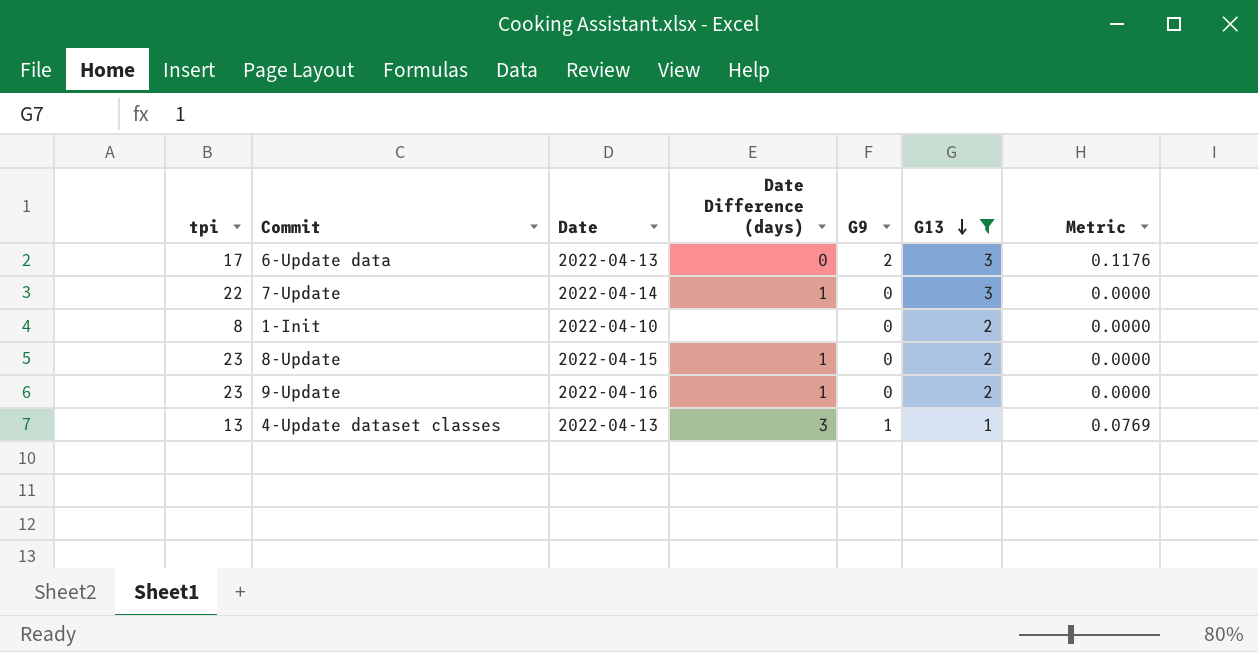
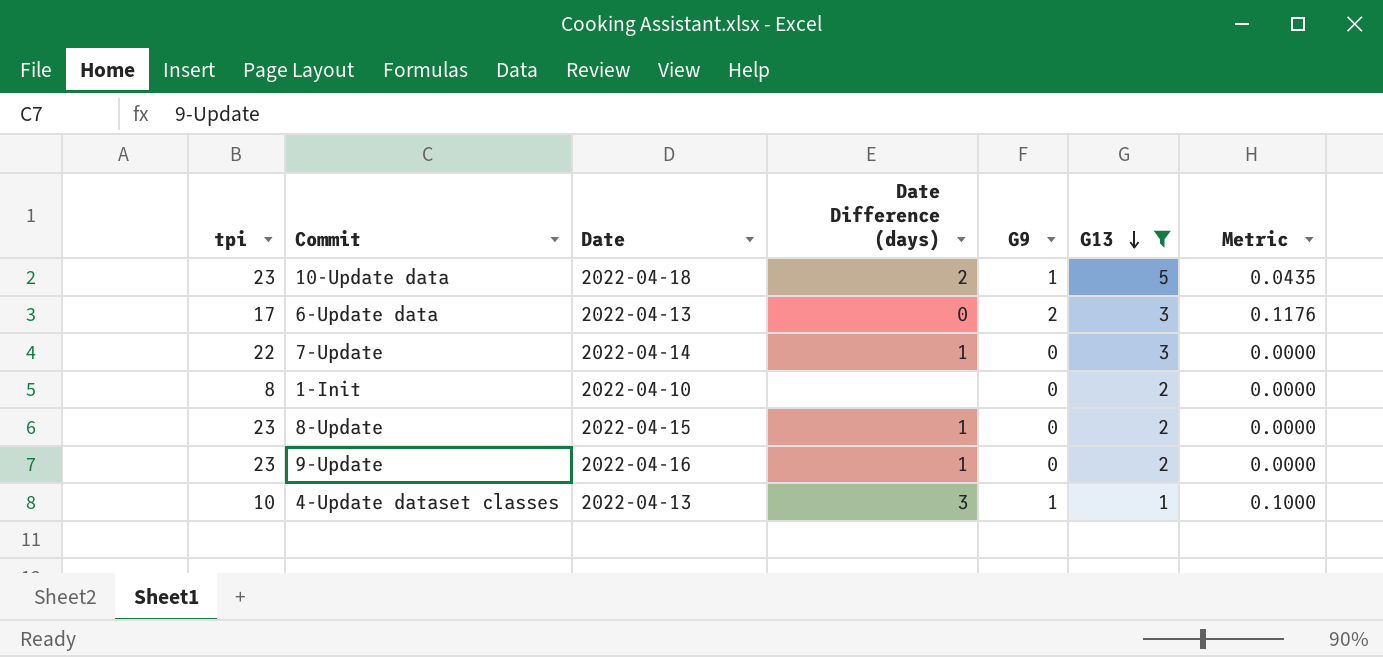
row 10-Update data: none -> 23 | 2022-04-18 | 2 | 1 | 5 | 0.0435
4-Update dataset classes | tpi: 13 -> 10
4-Update dataset classes | Metric: 0.0769 -> 0.1000

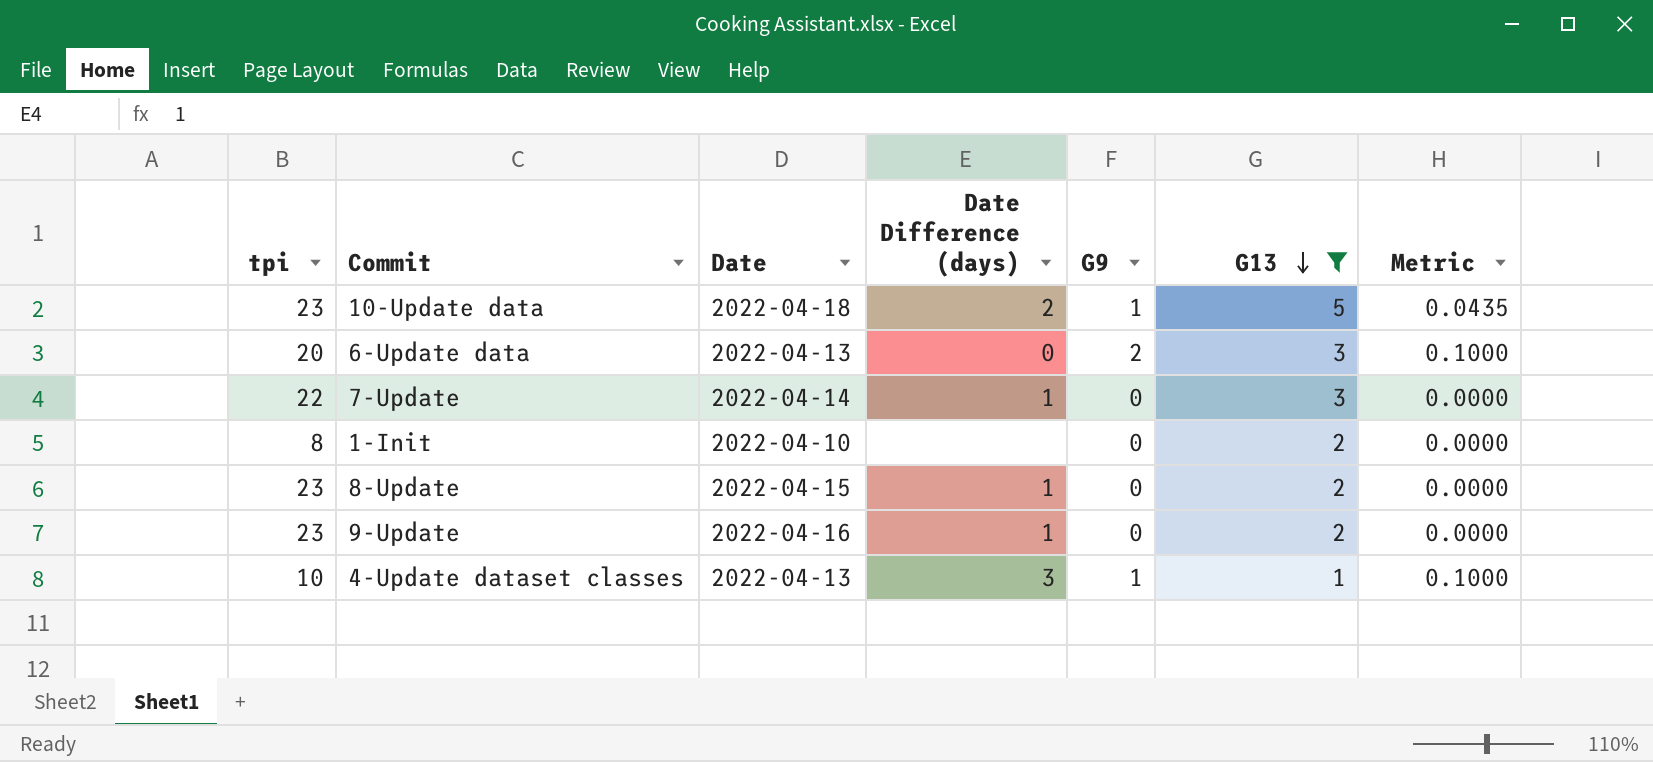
6-Update data | tpi: 17 -> 20
6-Update data | Metric: 0.1176 -> 0.1000

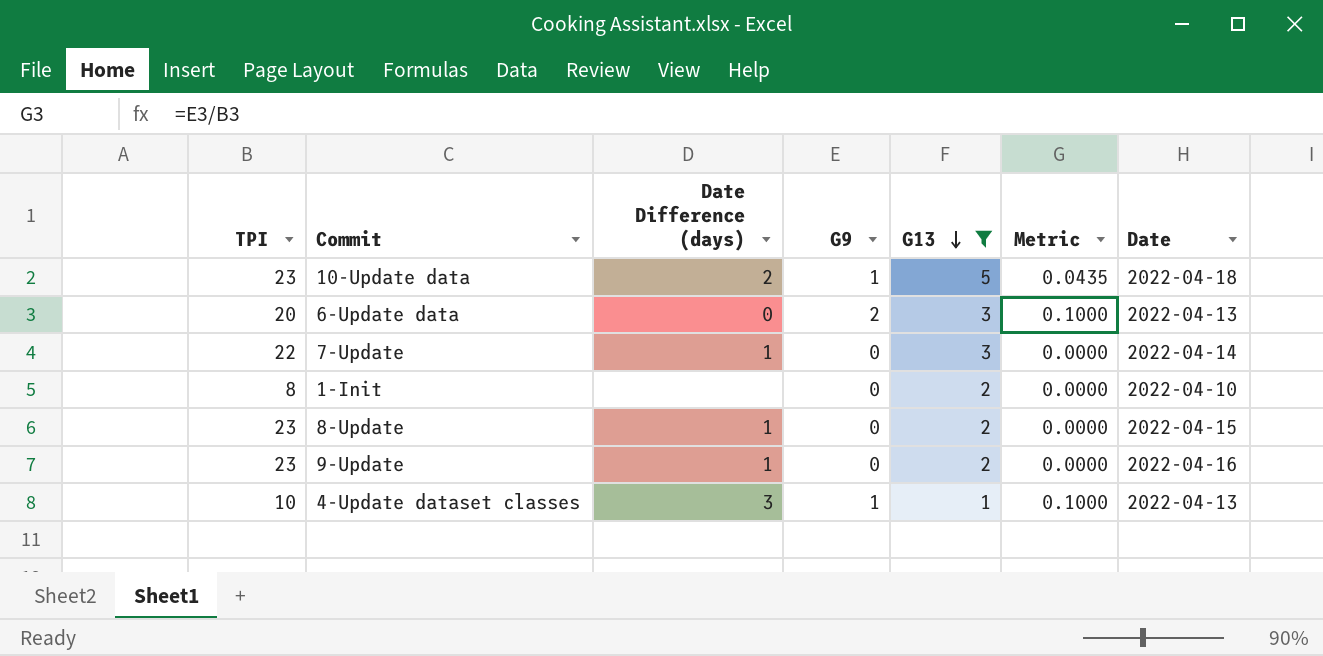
column name: tpi -> TPI
column Date | position: 3 -> 7

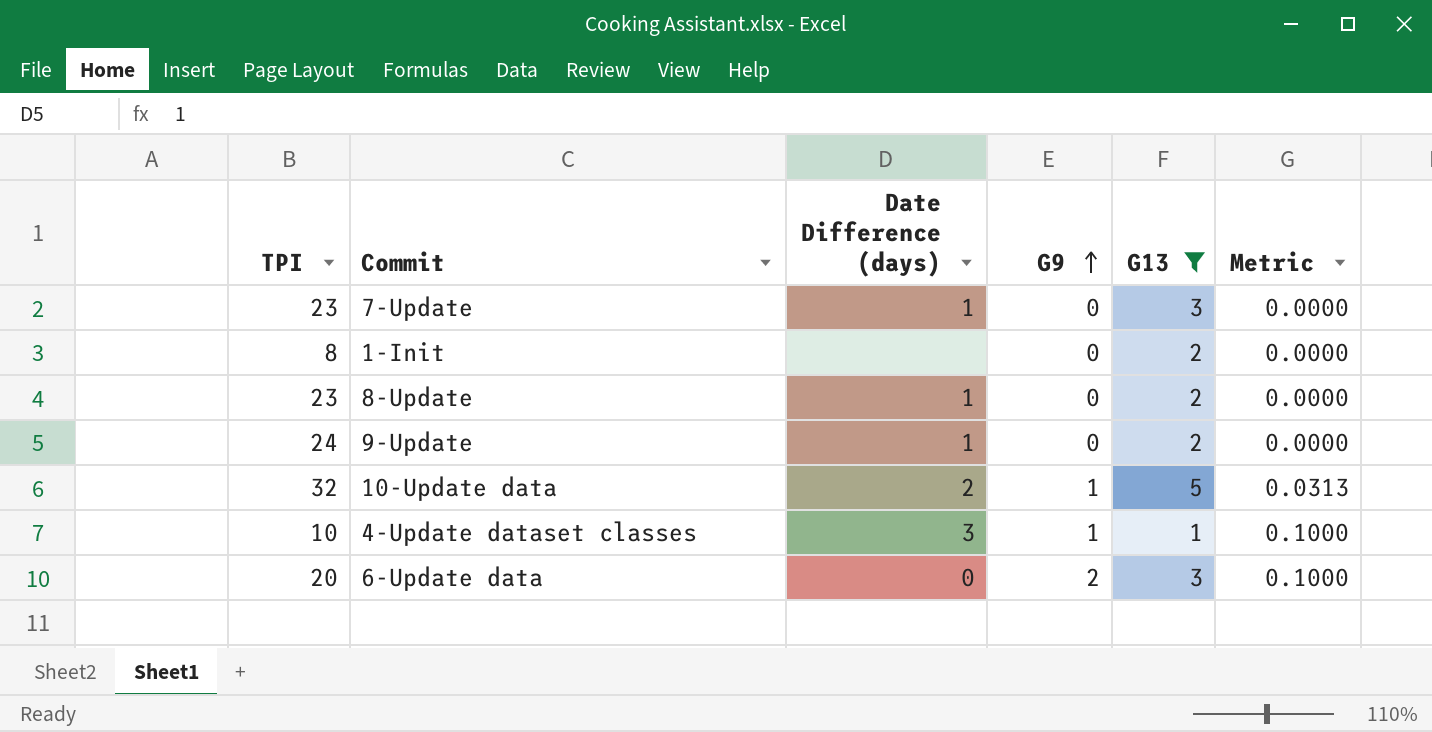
row order: G13 descending -> G9 ascending
column Date | position: 7 -> none
7-Update | TPI: 22 -> 23
9-Update | TPI: 23 -> 24
10-Update data | TPI: 23 -> 32
10-Update data | Metric: 0.0435 -> 0.0313

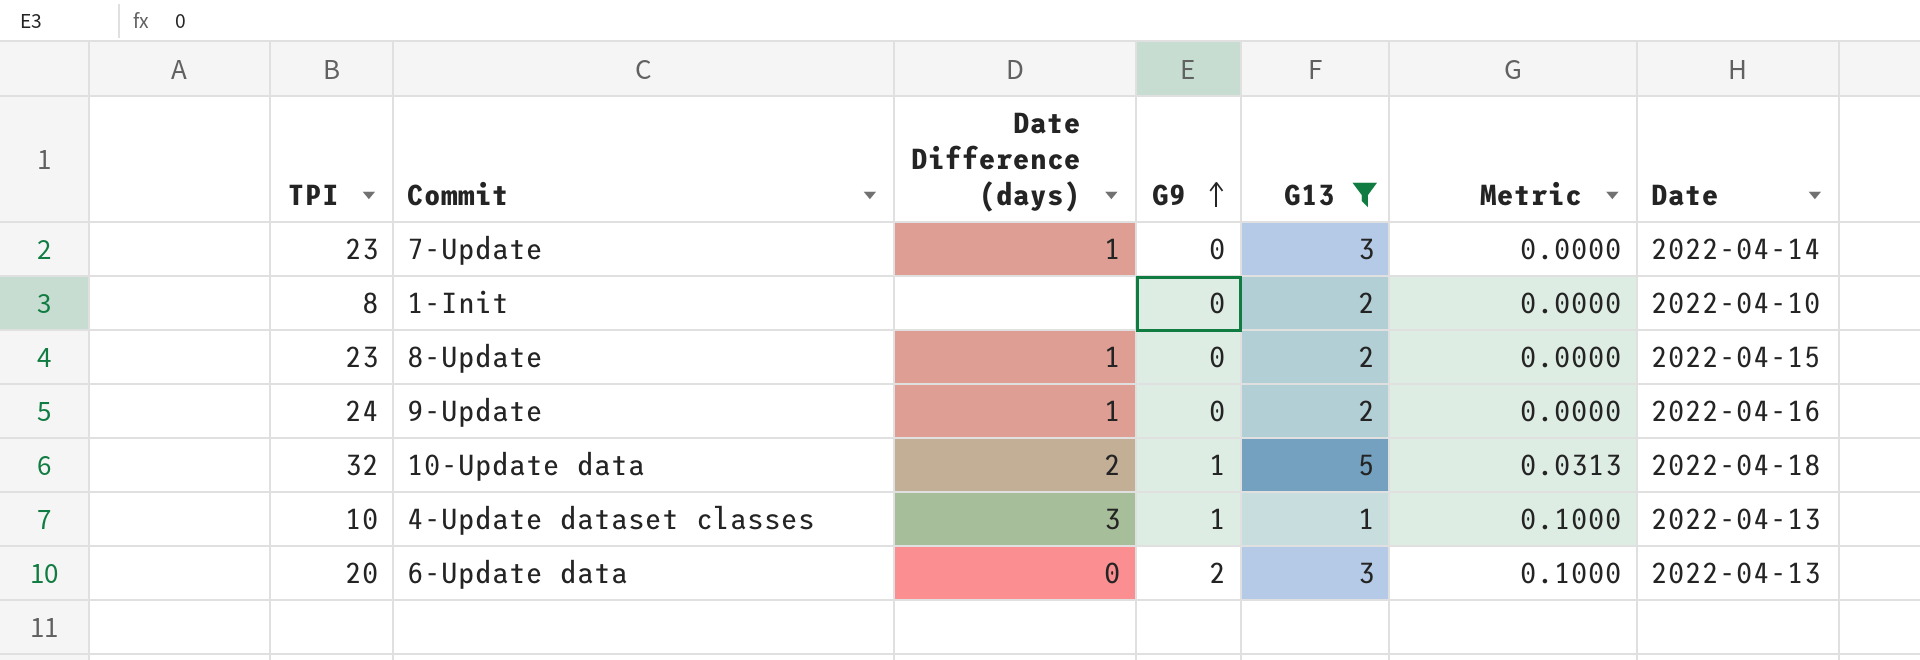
column Date | position: none -> 7

